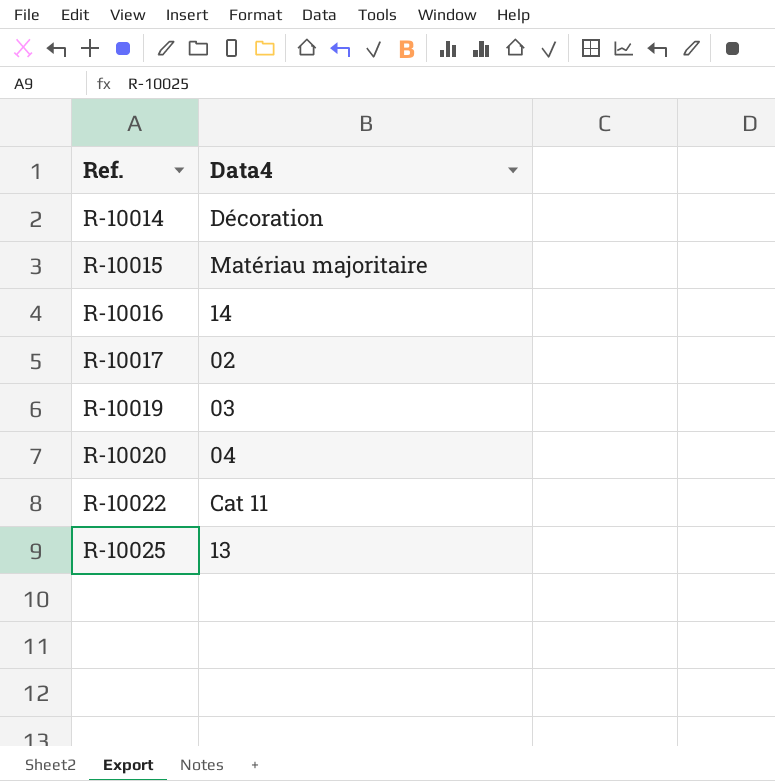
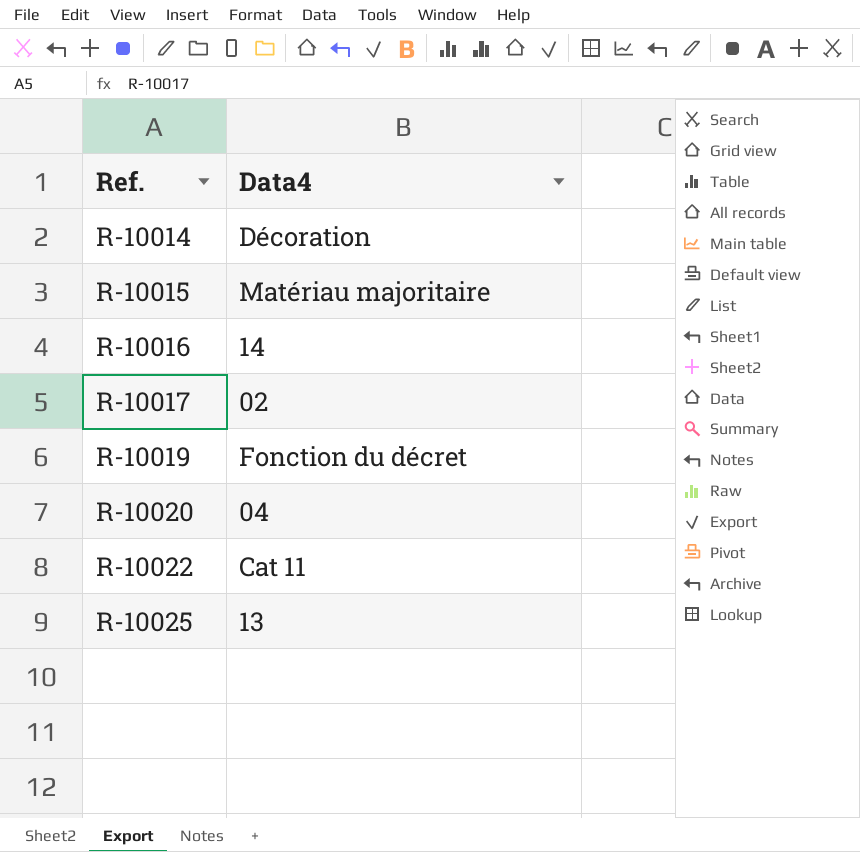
R-10019 | Data4: 03 -> Fonction du décret

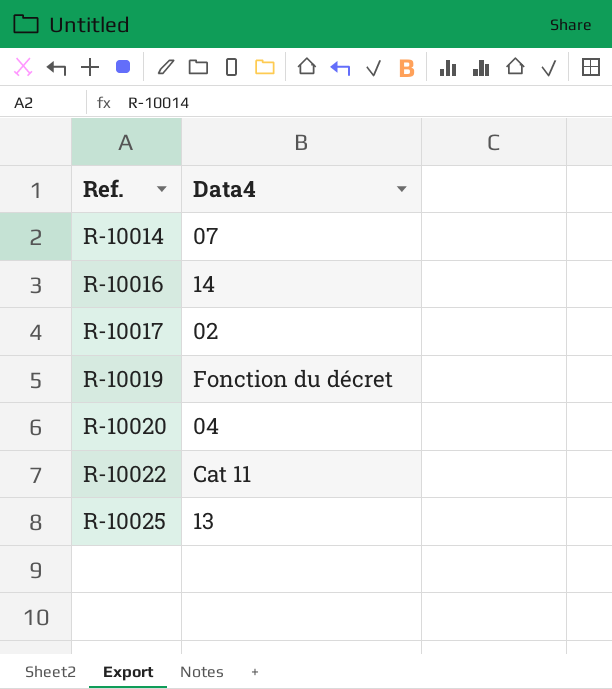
row R-10015: Matériau majoritaire -> none
R-10014 | Data4: Décoration -> 07

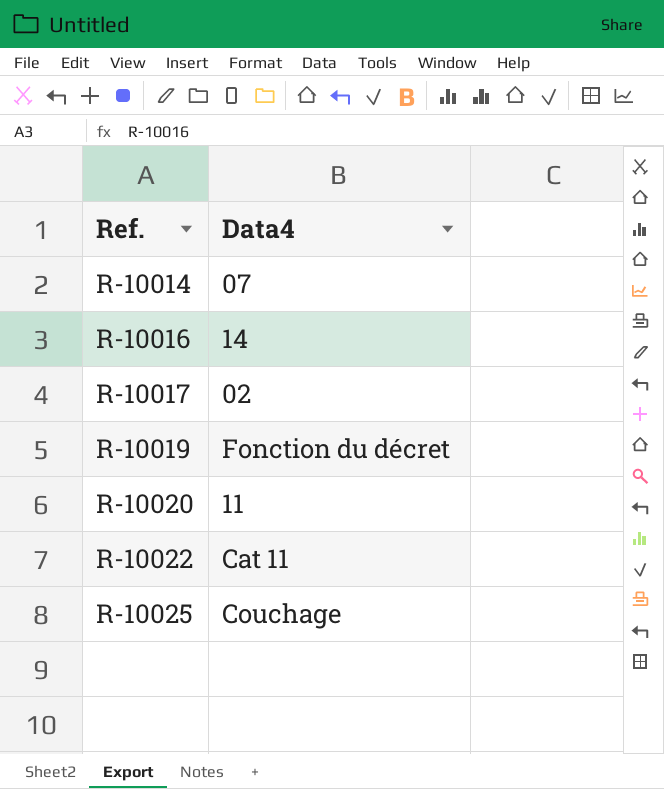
R-10020 | Data4: 04 -> 11
R-10025 | Data4: 13 -> Couchage

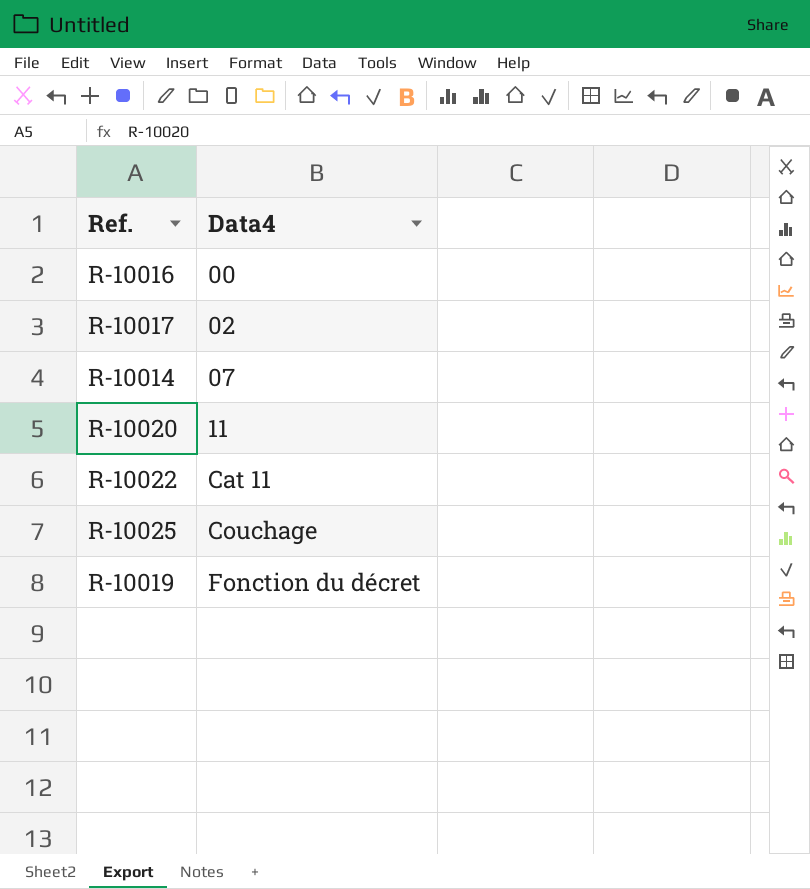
row order: Ref. ascending -> Data4 ascending
R-10016 | Data4: 14 -> 00

